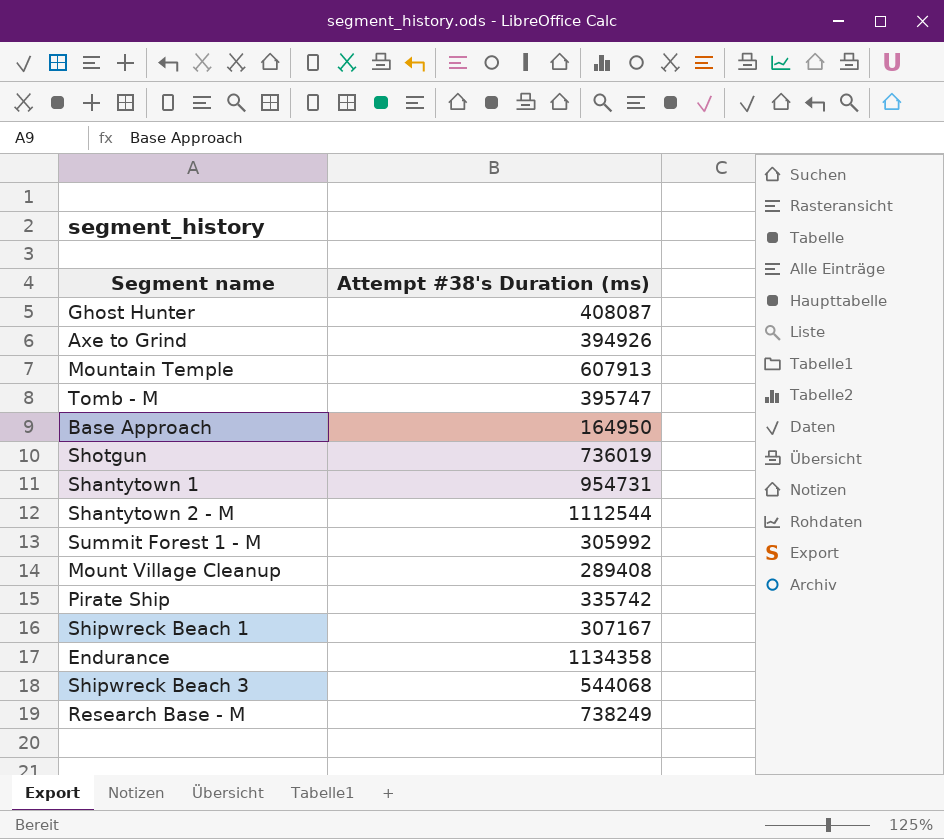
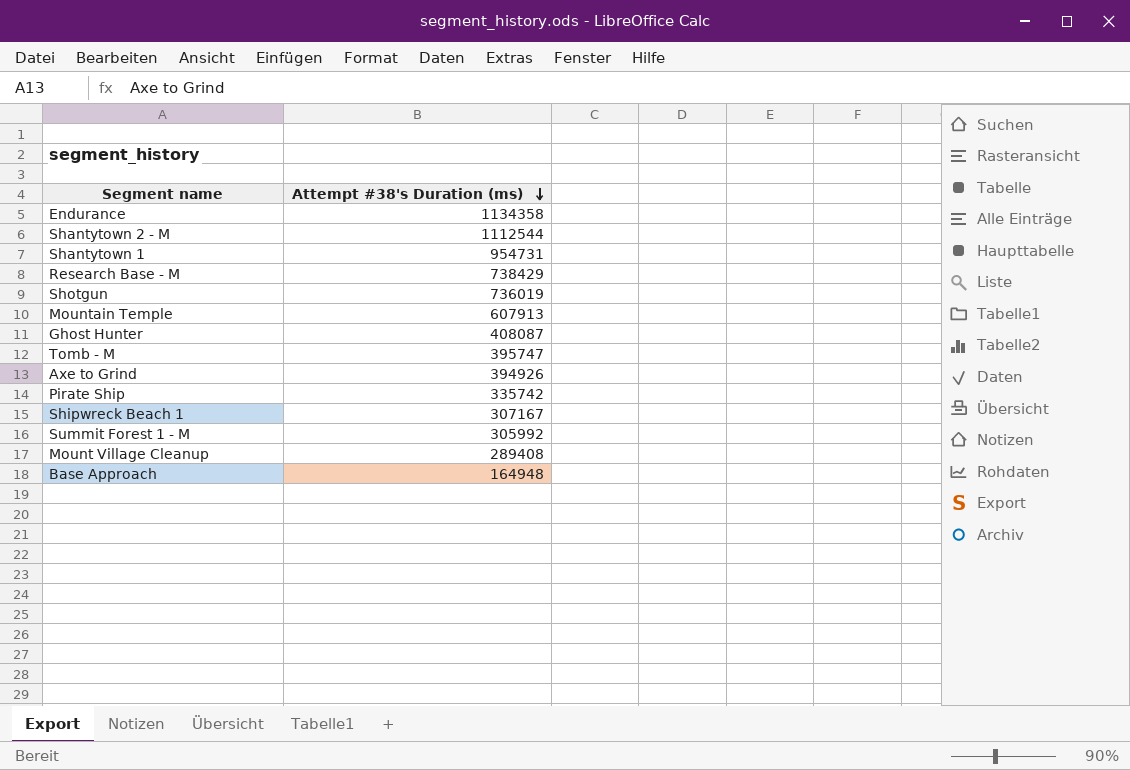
row order: none -> Attempt #38's Duration (ms) descending
row Shipwreck Beach 3: 544068 -> none
Research Base - M | Attempt #38's Duration (ms): 738249 -> 738429
Base Approach | Attempt #38's Duration (ms): 164950 -> 164948

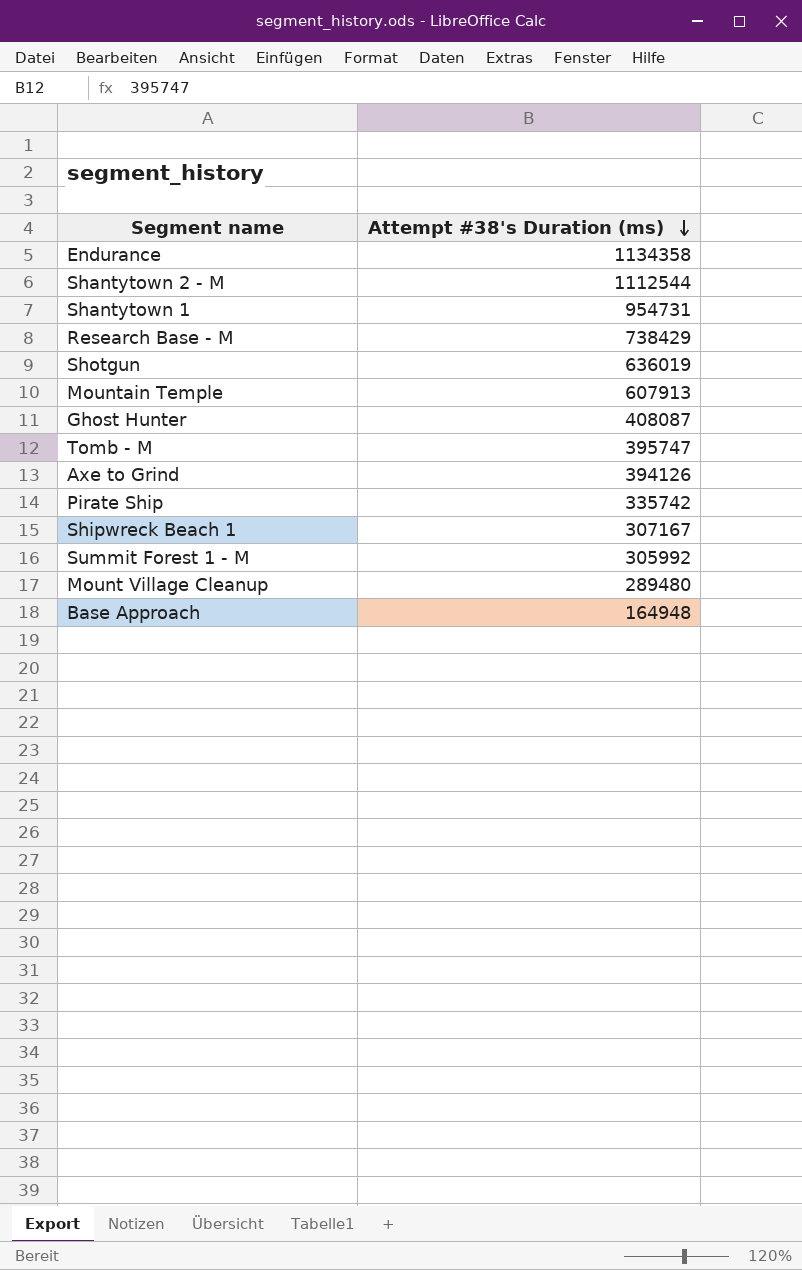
Shotgun | Attempt #38's Duration (ms): 736019 -> 636019
Axe to Grind | Attempt #38's Duration (ms): 394926 -> 394126
Mount Village Cleanup | Attempt #38's Duration (ms): 289408 -> 289480

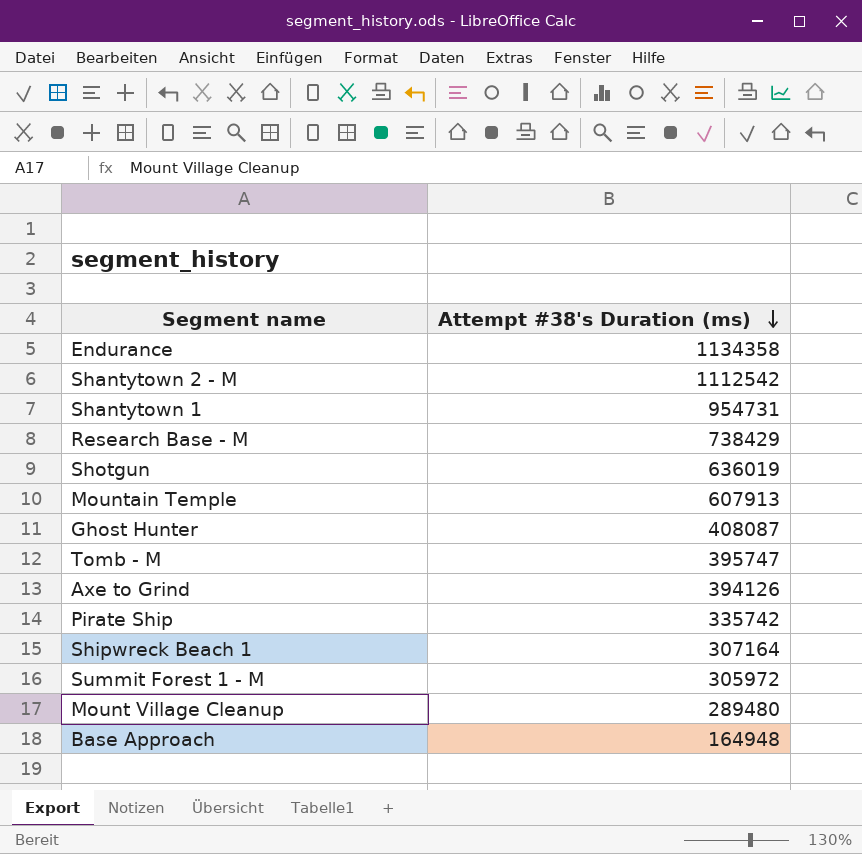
Shantytown 2 - M | Attempt #38's Duration (ms): 1112544 -> 1112542
Shipwreck Beach 1 | Attempt #38's Duration (ms): 307167 -> 307164
Summit Forest 1 - M | Attempt #38's Duration (ms): 305992 -> 305972

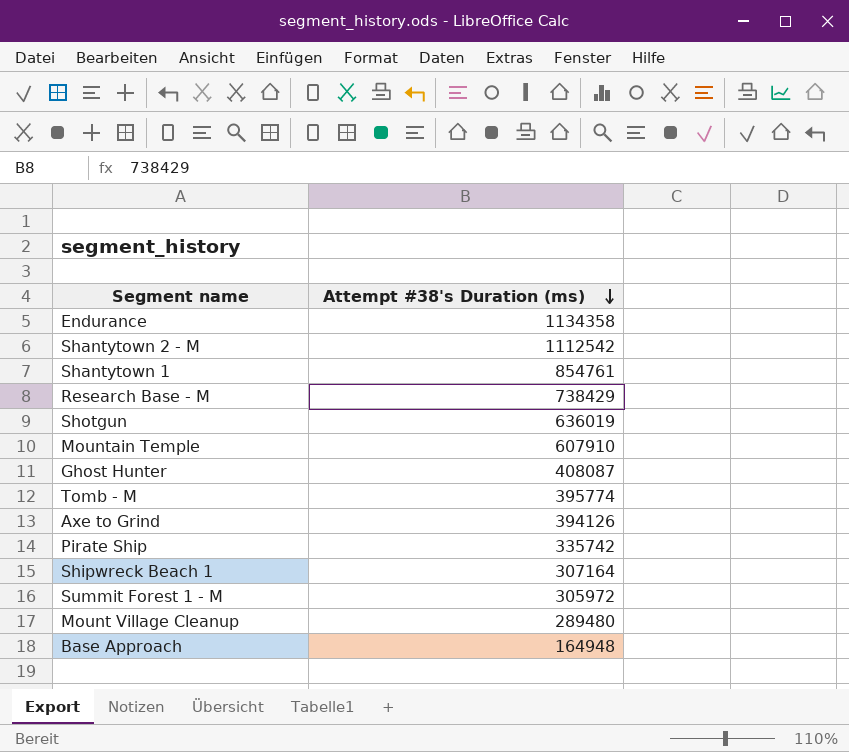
Shantytown 1 | Attempt #38's Duration (ms): 954731 -> 854761
Mountain Temple | Attempt #38's Duration (ms): 607913 -> 607910
Tomb - M | Attempt #38's Duration (ms): 395747 -> 395774

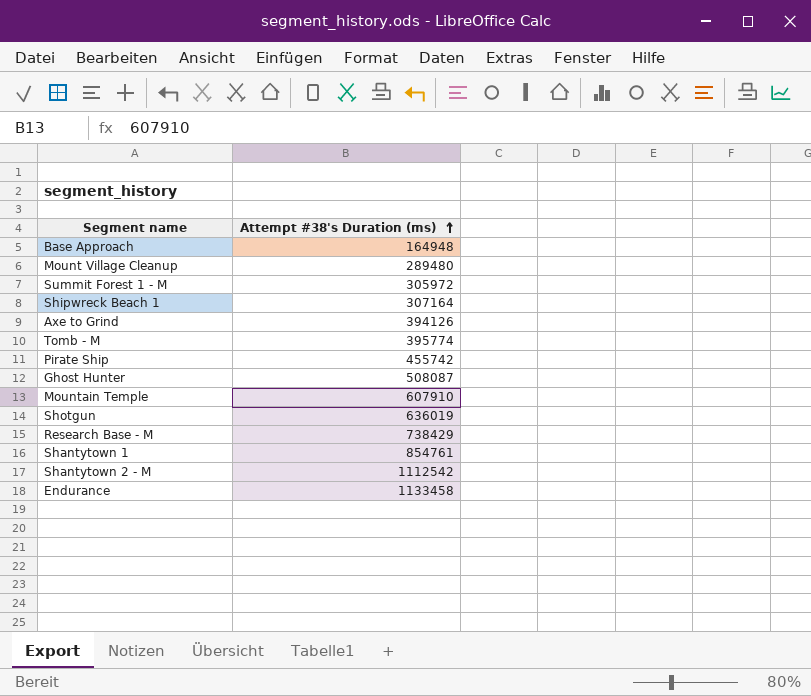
row order: Attempt #38's Duration (ms) descending -> Attempt #38's Duration (ms) ascending
Pirate Ship | Attempt #38's Duration (ms): 335742 -> 455742
Ghost Hunter | Attempt #38's Duration (ms): 408087 -> 508087
Endurance | Attempt #38's Duration (ms): 1134358 -> 1133458

